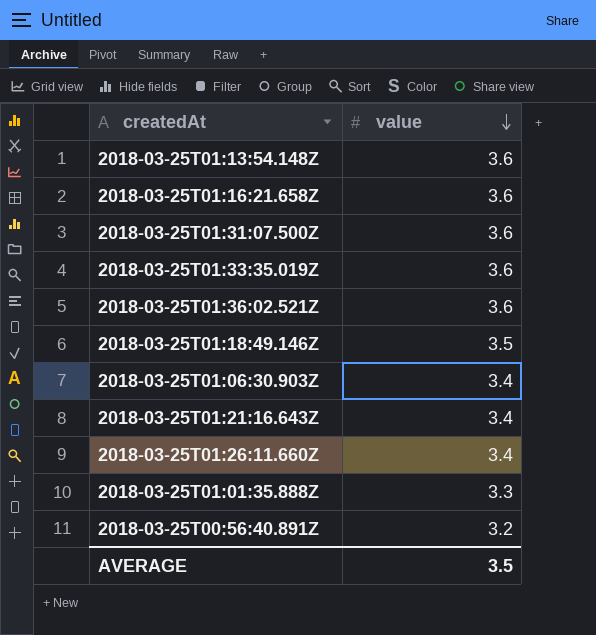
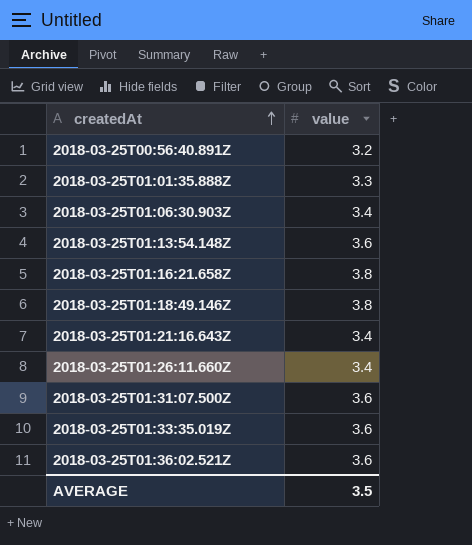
row order: value descending -> createdAt ascending
2018-03-25T01:16:21.658Z | value: 3.6 -> 3.8
2018-03-25T01:18:49.146Z | value: 3.5 -> 3.8

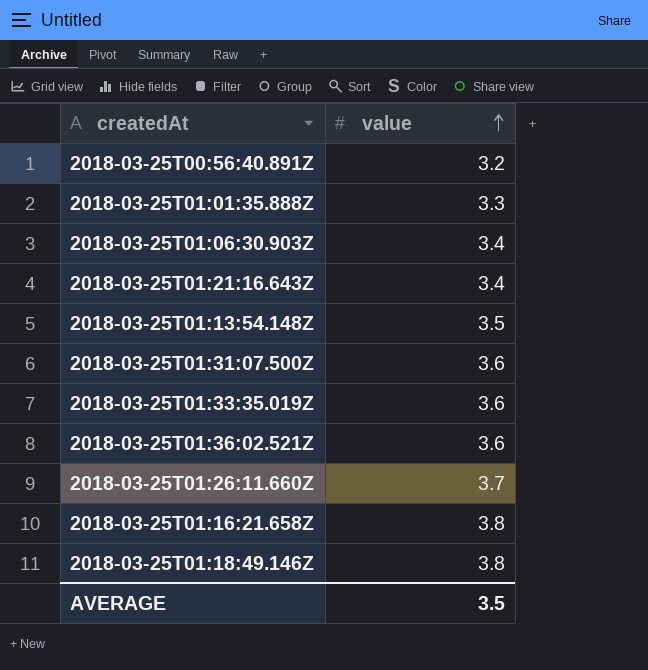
row order: createdAt ascending -> value ascending
2018-03-25T01:13:54.148Z | value: 3.6 -> 3.5
2018-03-25T01:26:11.660Z | value: 3.4 -> 3.7

